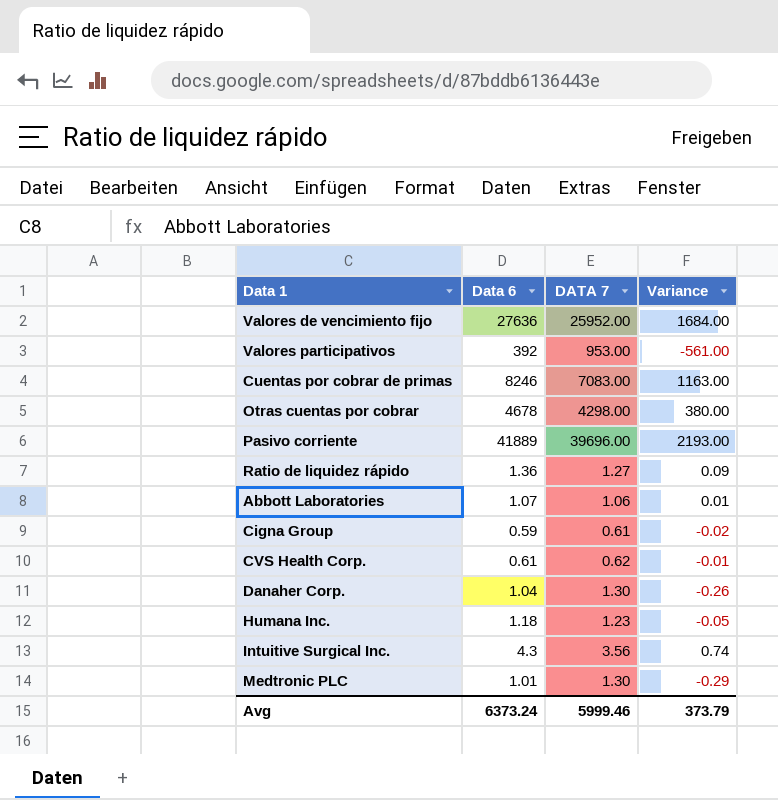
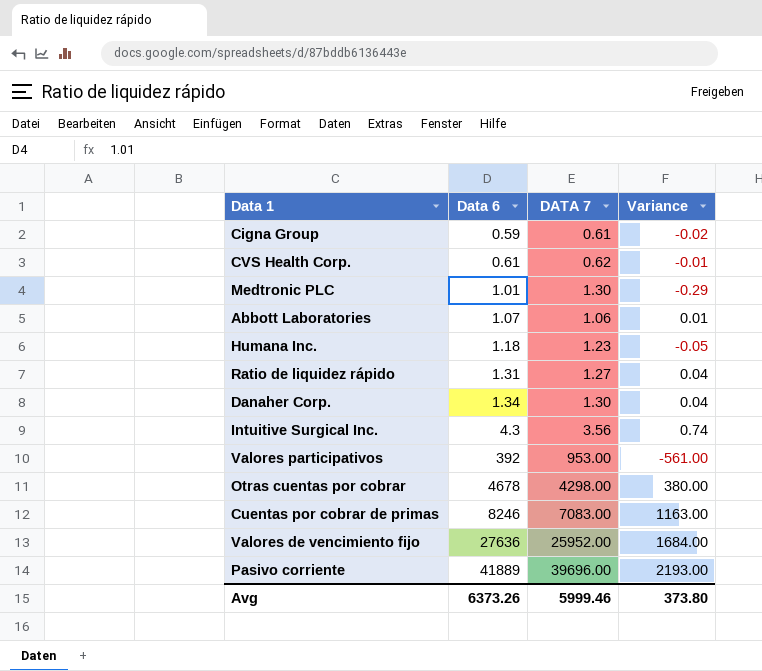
row order: none -> Data 6 ascending
Ratio de liquidez rápido | Data 6: 1.36 -> 1.31
Ratio de liquidez rápido | Variance: 0.09 -> 0.04
Danaher Corp. | Data 6: 1.04 -> 1.34
Danaher Corp. | Variance: -0.26 -> 0.04
Avg | Data 6: 6373.24 -> 6373.26
Avg | Variance: 373.79 -> 373.80

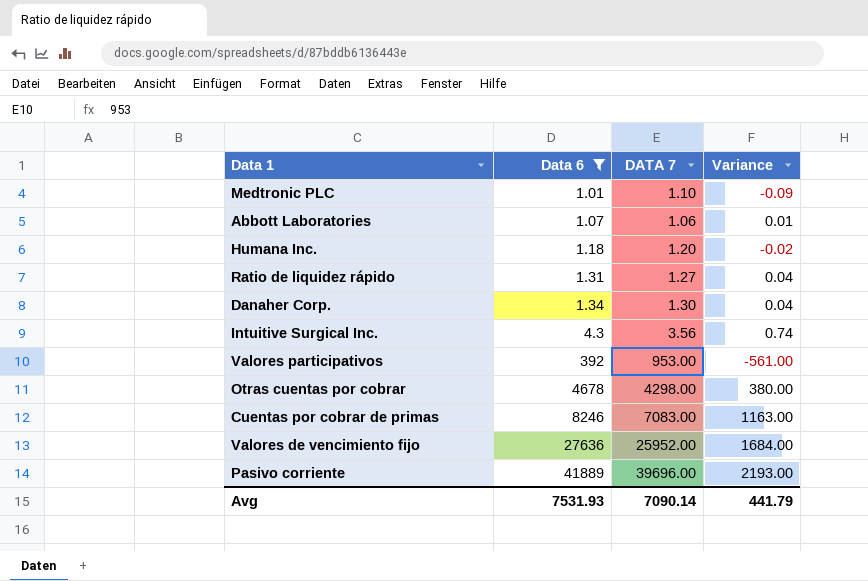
filter: none -> Data 6 >= 1.01
Medtronic PLC | DATA 7: 1.30 -> 1.10
Medtronic PLC | Variance: -0.29 -> -0.09
Humana Inc. | DATA 7: 1.23 -> 1.20
Humana Inc. | Variance: -0.05 -> -0.02
Avg | Data 6: 6373.26 -> 7531.93
Avg | DATA 7: 5999.46 -> 7090.14
Avg | Variance: 373.80 -> 441.79

